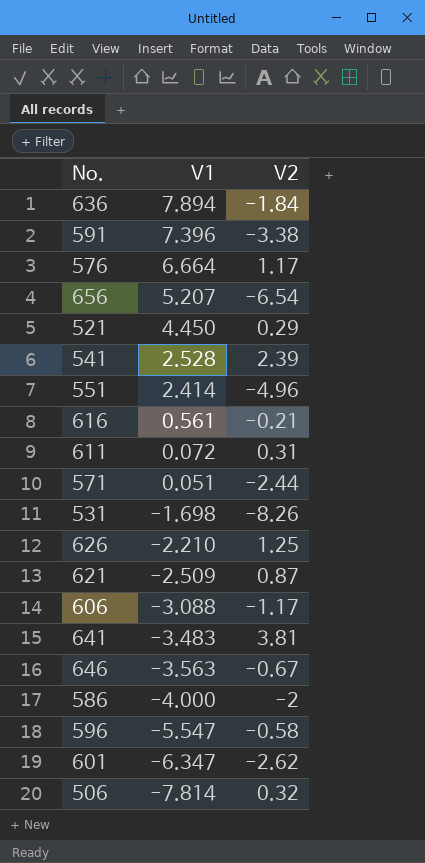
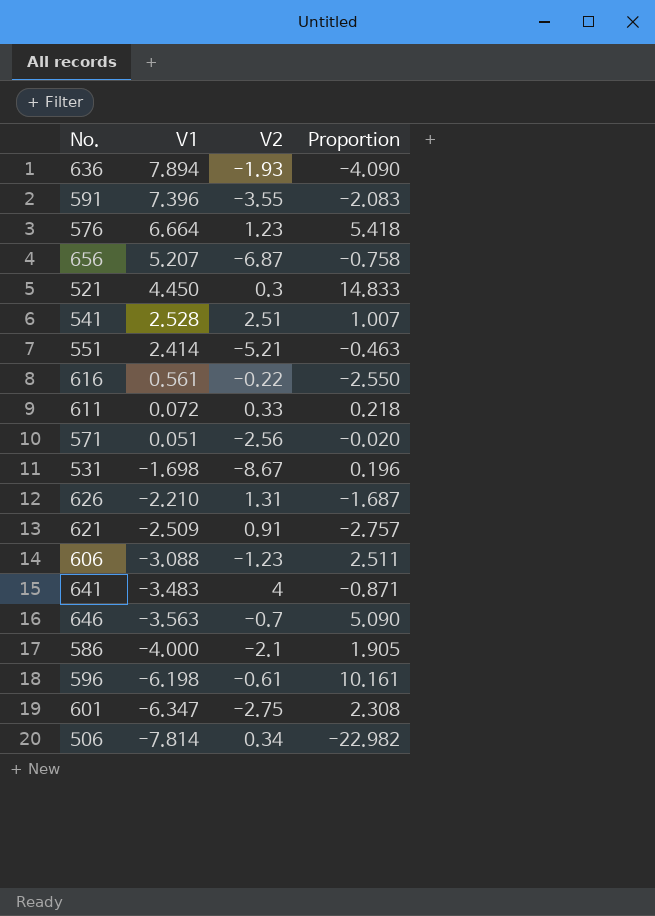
column Proportion | formula: none -> [V1] / [V2]
636 | V2: -1.84 -> -1.93
591 | V2: -3.38 -> -3.55
576 | V2: 1.17 -> 1.23
656 | V2: -6.54 -> -6.87
521 | V2: 0.29 -> 0.3
541 | V2: 2.39 -> 2.51
551 | V2: -4.96 -> -5.21
616 | V2: -0.21 -> -0.22
611 | V2: 0.31 -> 0.33
571 | V2: -2.44 -> -2.56
531 | V2: -8.26 -> -8.67
626 | V2: 1.25 -> 1.31
621 | V2: 0.87 -> 0.91
606 | V2: -1.17 -> -1.23
641 | V2: 3.81 -> 4
646 | V2: -0.67 -> -0.7
586 | V2: -2 -> -2.1
596 | V1: -5.547 -> -6.198
596 | V2: -0.58 -> -0.61
601 | V2: -2.62 -> -2.75
506 | V2: 0.32 -> 0.34

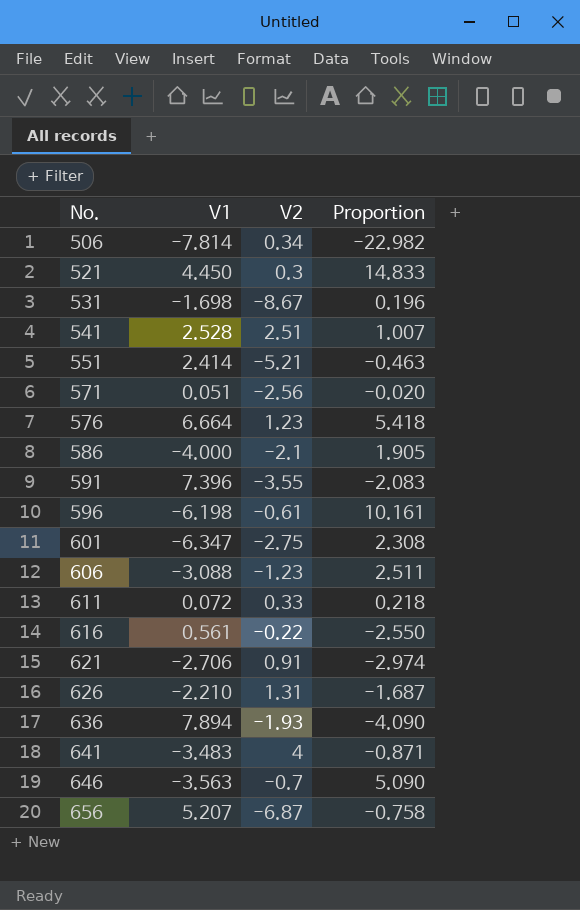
row order: V1 descending -> No. ascending
621 | V1: -2.509 -> -2.706
621 | Proportion: -2.757 -> -2.974

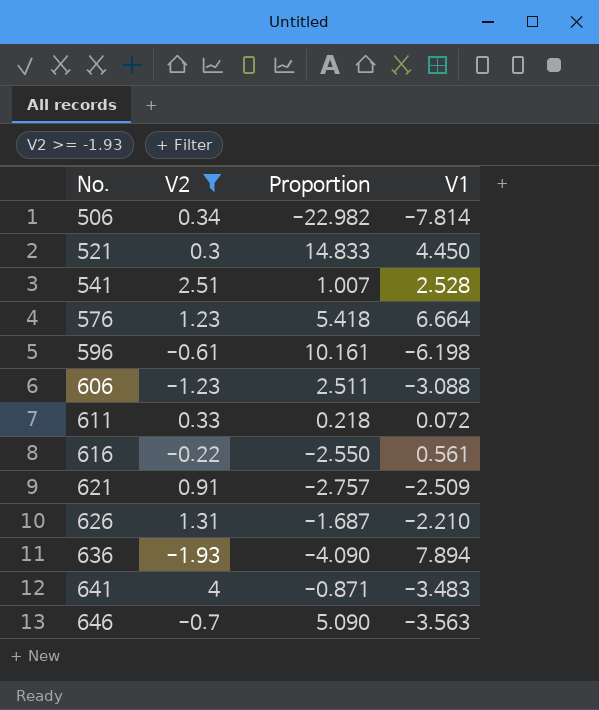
filter: none -> V2 >= -1.93
column V1 | position: 2 -> 4
621 | Proportion: -2.974 -> -2.757
621 | V1: -2.706 -> -2.509

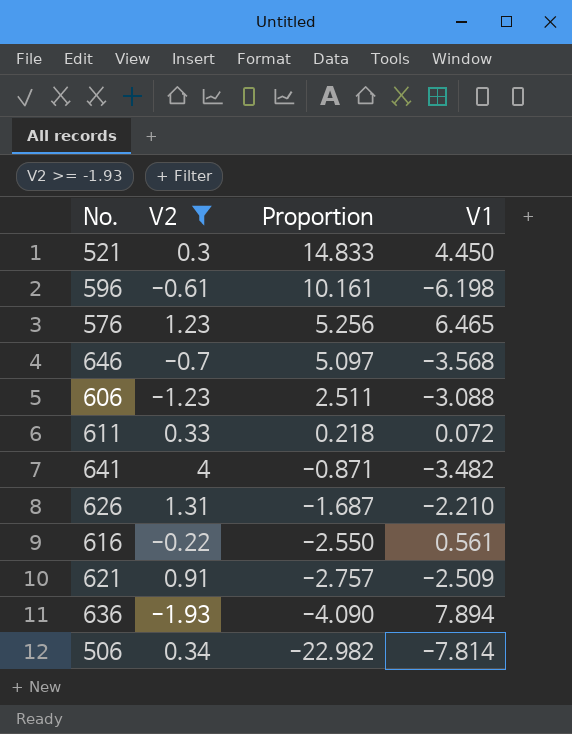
row order: No. ascending -> Proportion descending
row 541: 2.51 | 1.007 | 2.528 -> none
576 | Proportion: 5.418 -> 5.256
576 | V1: 6.664 -> 6.465
646 | Proportion: 5.090 -> 5.097
646 | V1: -3.563 -> -3.568
641 | V1: -3.483 -> -3.482

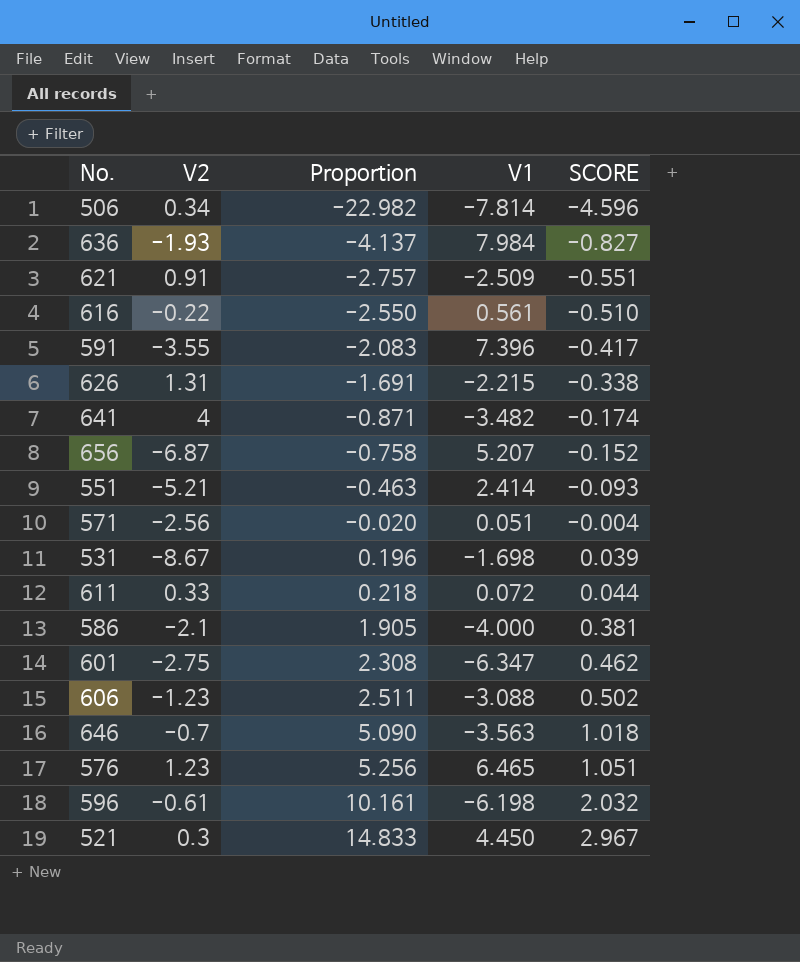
filter: V2 >= -1.93 -> none
row order: Proportion descending -> Proportion ascending
column SCORE | formula: none -> [Proportion] * 0.2
636 | Proportion: -4.090 -> -4.137
636 | V1: 7.894 -> 7.984
626 | Proportion: -1.687 -> -1.691
626 | V1: -2.210 -> -2.215
646 | Proportion: 5.097 -> 5.090
646 | V1: -3.568 -> -3.563

